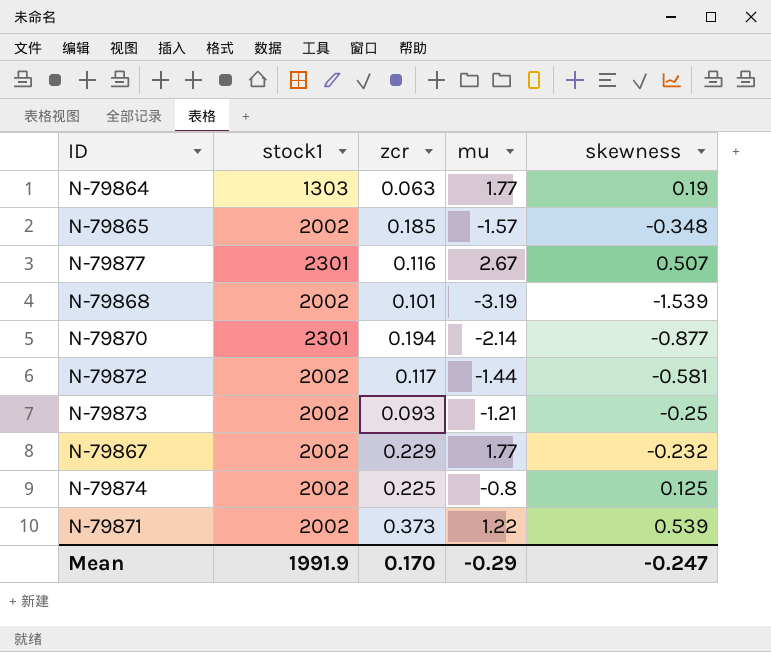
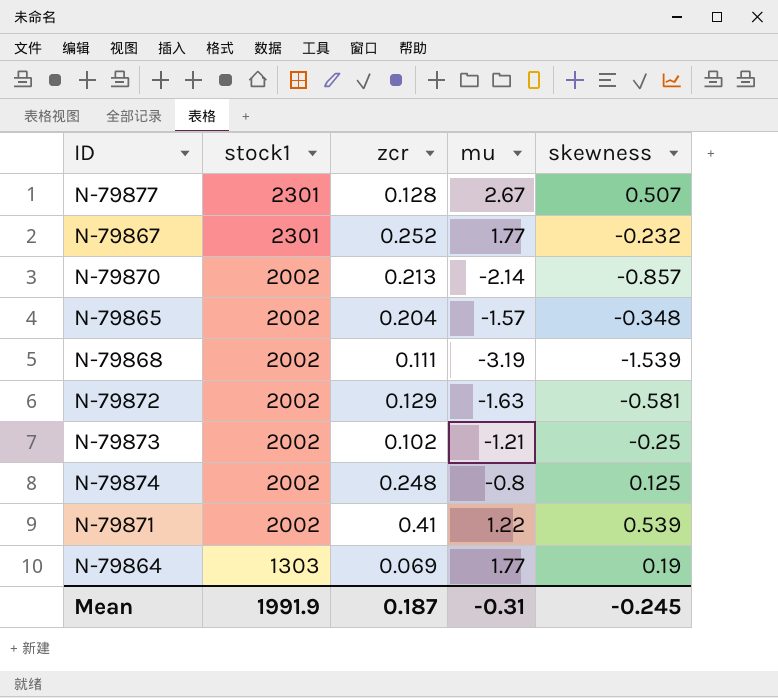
row order: none -> stock1 descending
N-79877 | zcr: 0.116 -> 0.128
N-79867 | stock1: 2002 -> 2301
N-79867 | zcr: 0.229 -> 0.252
N-79870 | stock1: 2301 -> 2002
N-79870 | zcr: 0.194 -> 0.213
N-79870 | skewness: -0.877 -> -0.857
N-79865 | zcr: 0.185 -> 0.204
N-79868 | zcr: 0.101 -> 0.111
N-79872 | zcr: 0.117 -> 0.129
N-79872 | mu: -1.44 -> -1.63
N-79873 | zcr: 0.093 -> 0.102
N-79874 | zcr: 0.225 -> 0.248
N-79871 | zcr: 0.373 -> 0.41
N-79864 | zcr: 0.063 -> 0.069
Mean | zcr: 0.170 -> 0.187
Mean | mu: -0.29 -> -0.31
Mean | skewness: -0.247 -> -0.245

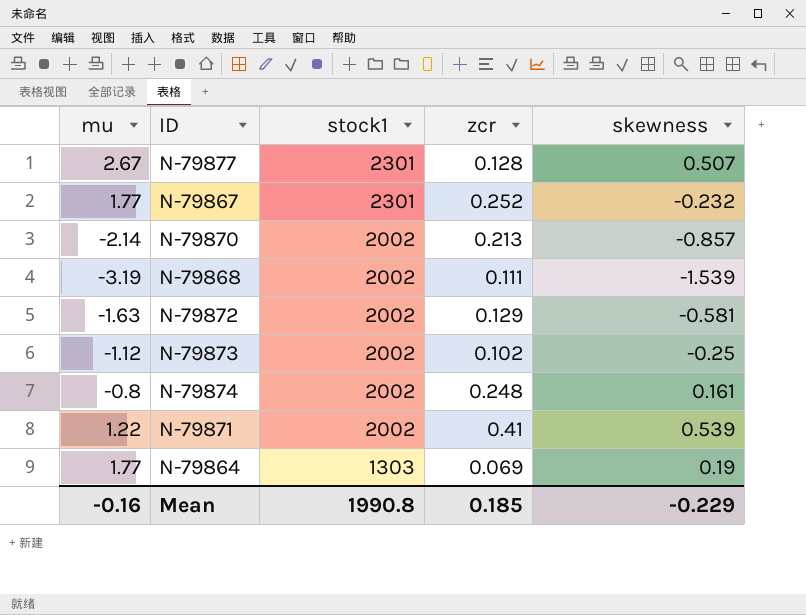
column mu | position: 4 -> 1
row N-79865: 2002 | 0.204 | -1.57 | -0.348 -> none
N-79873 | mu: -1.21 -> -1.12
N-79874 | skewness: 0.125 -> 0.161
Mean | mu: -0.31 -> -0.16
Mean | stock1: 1991.9 -> 1990.8
Mean | zcr: 0.187 -> 0.185
Mean | skewness: -0.245 -> -0.229

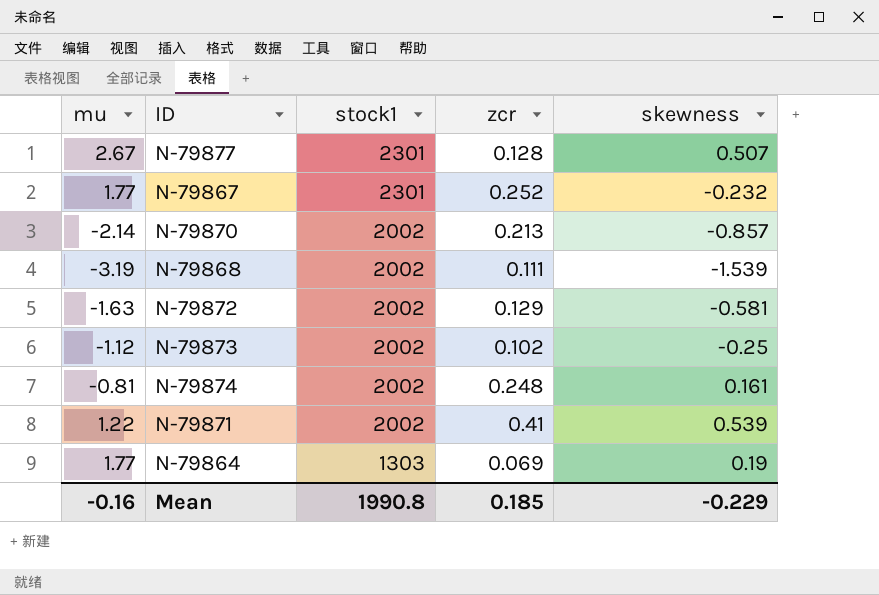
N-79874 | mu: -0.8 -> -0.81

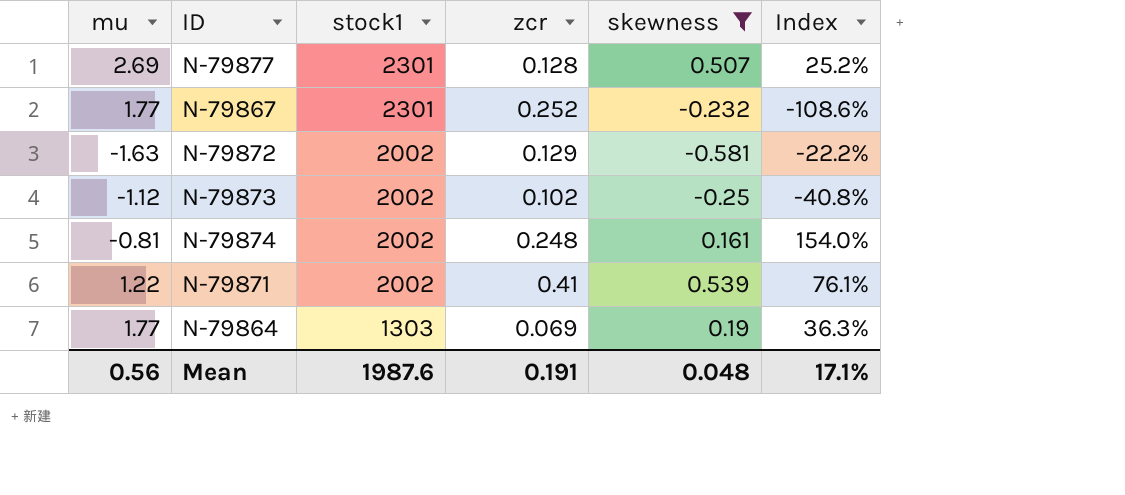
filter: none -> skewness >= -0.581
column Index | formula: none -> [zcr] / [skewness]
N-79877 | mu: 2.67 -> 2.69
Mean | mu: -0.16 -> 0.56
Mean | stock1: 1990.8 -> 1987.6
Mean | zcr: 0.185 -> 0.191
Mean | skewness: -0.229 -> 0.048

